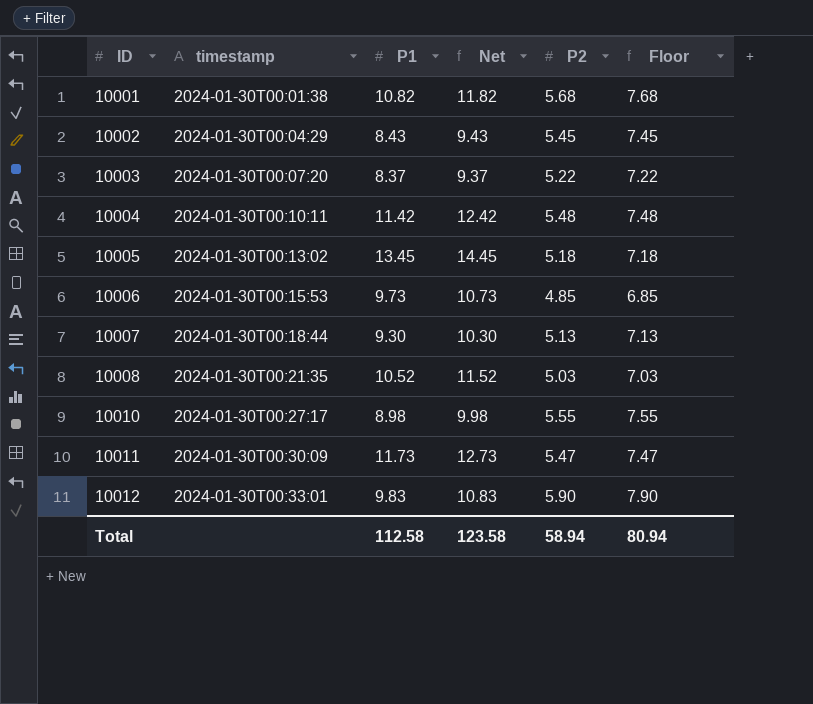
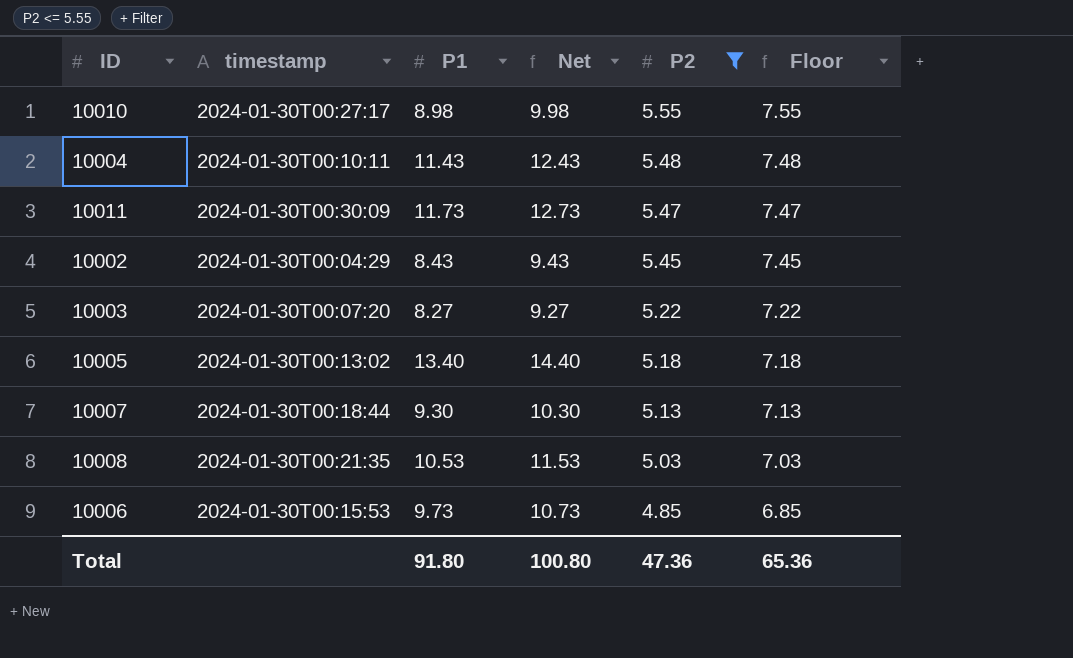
filter: none -> P2 <= 5.55
row order: ID ascending -> P2 descending
10004 | P1: 11.42 -> 11.43
10004 | Net: 12.42 -> 12.43
10003 | P1: 8.37 -> 8.27
10003 | Net: 9.37 -> 9.27
10005 | P1: 13.45 -> 13.40
10005 | Net: 14.45 -> 14.40
10008 | P1: 10.52 -> 10.53
10008 | Net: 11.52 -> 11.53
Total | P1: 112.58 -> 91.80
Total | Net: 123.58 -> 100.80
Total | P2: 58.94 -> 47.36
Total | Floor: 80.94 -> 65.36

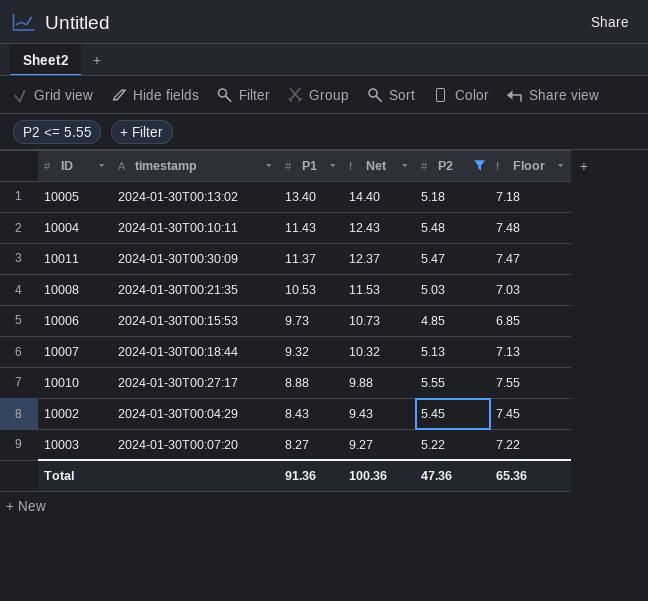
row order: P2 descending -> P1 descending
10011 | P1: 11.73 -> 11.37
10011 | Net: 12.73 -> 12.37
10007 | P1: 9.30 -> 9.32
10007 | Net: 10.30 -> 10.32
10010 | P1: 8.98 -> 8.88
10010 | Net: 9.98 -> 9.88
Total | P1: 91.80 -> 91.36
Total | Net: 100.80 -> 100.36

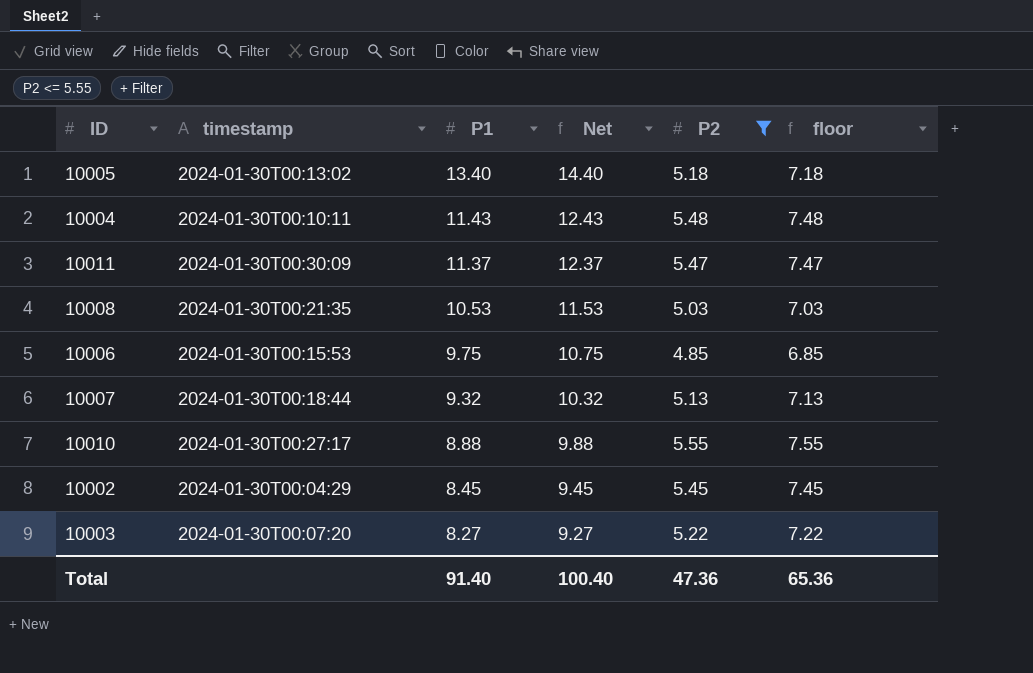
column name: Floor -> floor
10006 | P1: 9.73 -> 9.75
10006 | Net: 10.73 -> 10.75
10002 | P1: 8.43 -> 8.45
10002 | Net: 9.43 -> 9.45
Total | P1: 91.36 -> 91.40
Total | Net: 100.36 -> 100.40

